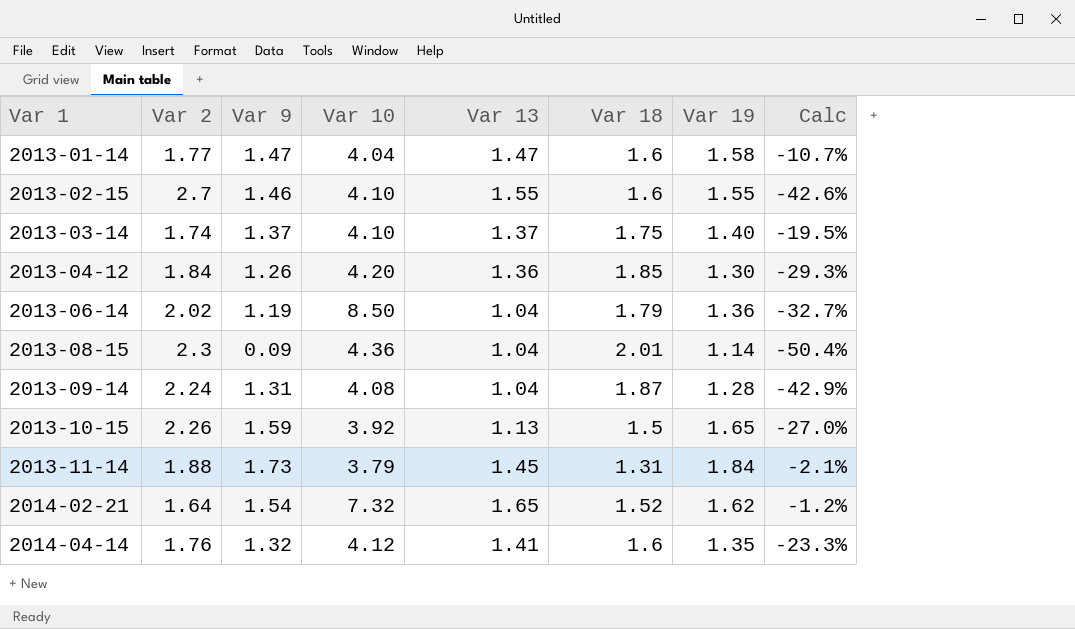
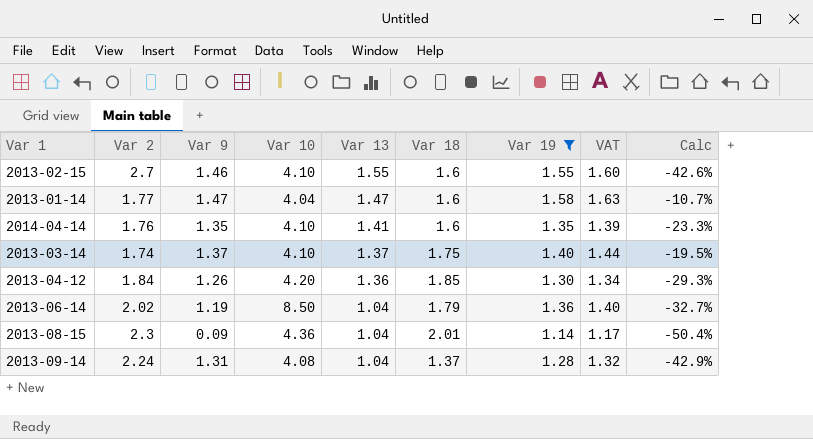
filter: none -> Var 19 <= 1.58
row order: Var 1 ascending -> Var 13 descending
column VAT | formula: none -> [Var 19] * 1.03
2014-04-14 | Var 9: 1.32 -> 1.35
2014-04-14 | Var 10: 4.12 -> 4.10
2013-09-14 | Var 18: 1.87 -> 1.37

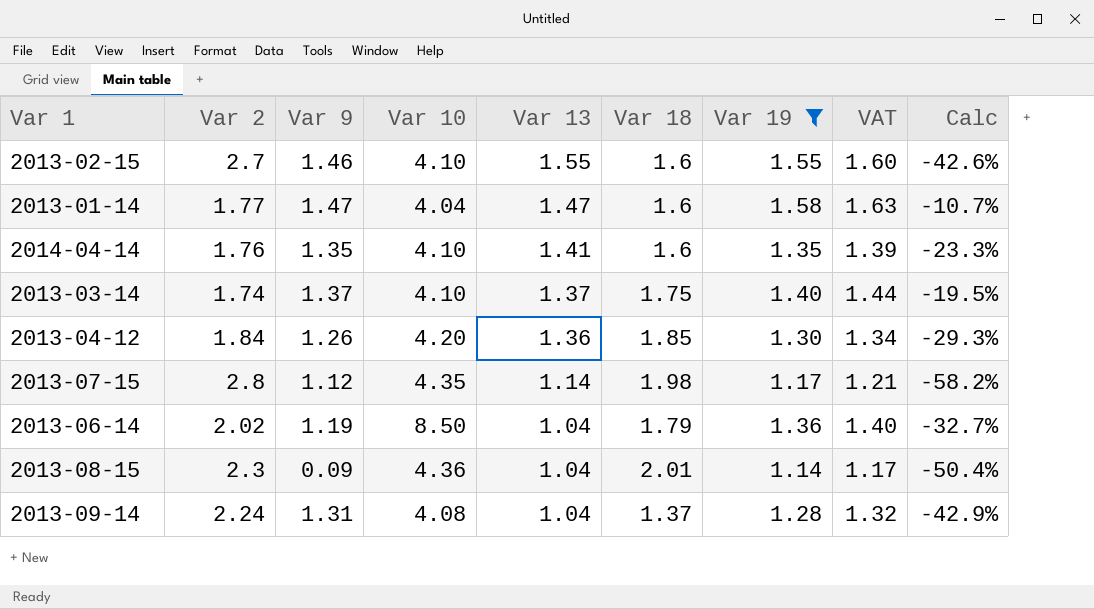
row 2013-07-15: none -> 2.8 | 1.12 | 4.35 | 1.14 | 1.98 | 1.17 | 1.21 | -58.2%

